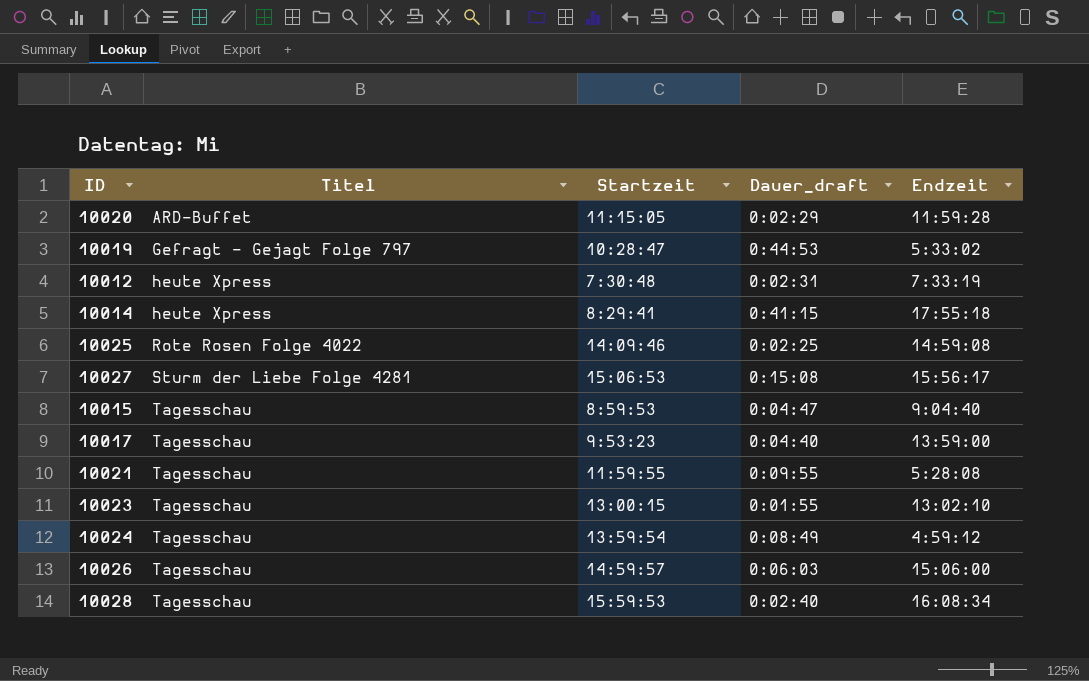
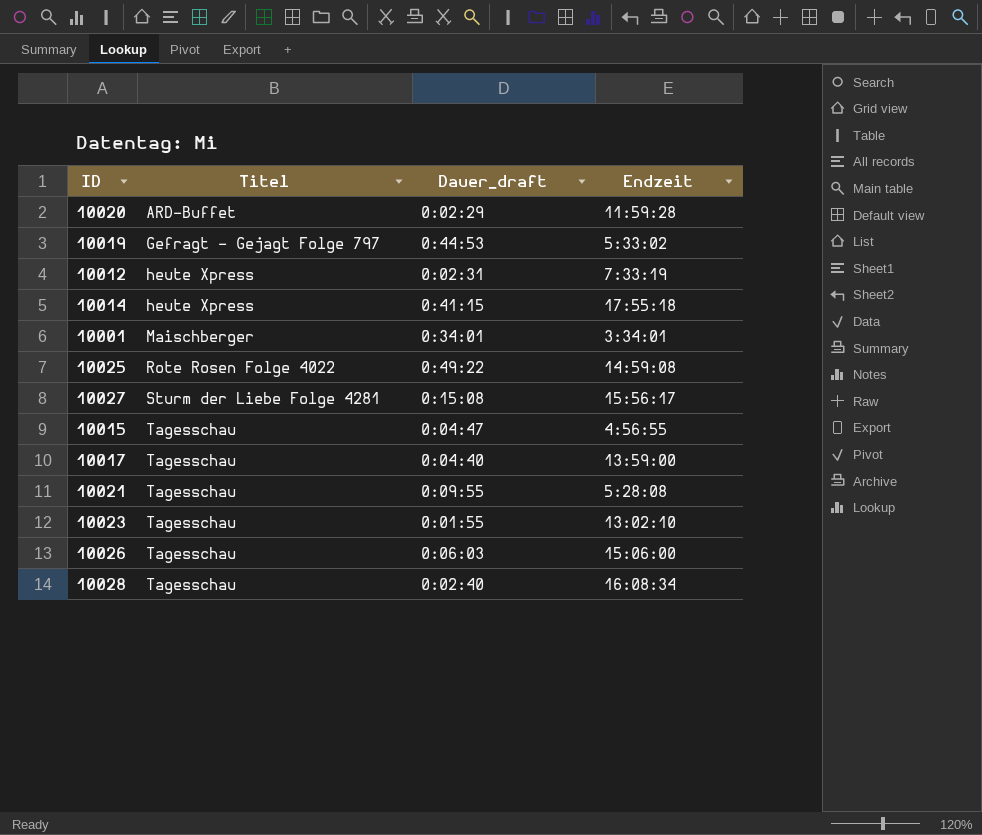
column Startzeit | position: 3 -> none
row 10024: Tagesschau | 13:59:54 | 0:08:49 | 4:59:12 -> none
row 10001: none -> Maischberger | 0:34:01 | 3:34:01
10025 | Dauer_draft: 0:02:25 -> 0:49:22
10015 | Endzeit: 9:04:40 -> 4:56:55

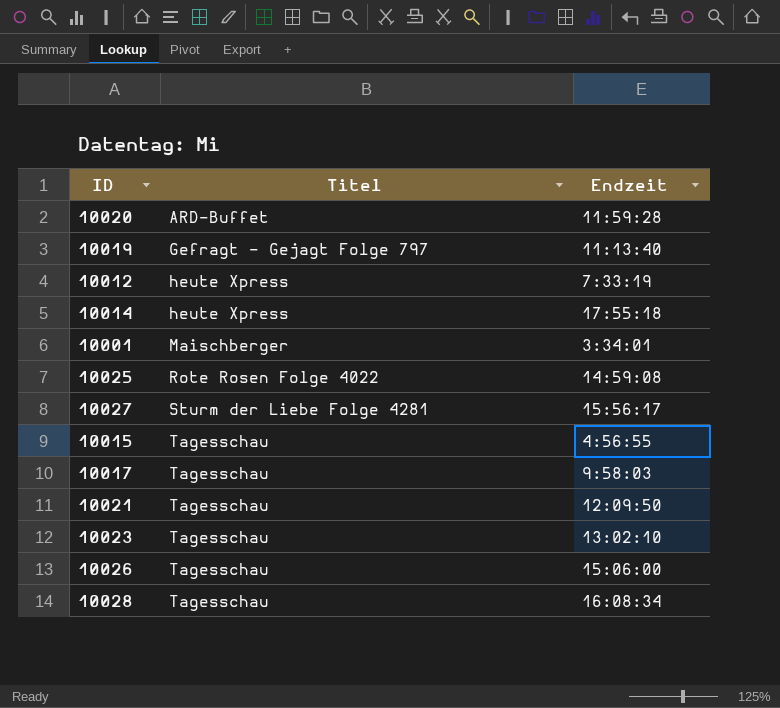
column Dauer_draft | position: 3 -> none
10019 | Endzeit: 5:33:02 -> 11:13:40
10017 | Endzeit: 13:59:00 -> 9:58:03
10021 | Endzeit: 5:28:08 -> 12:09:50

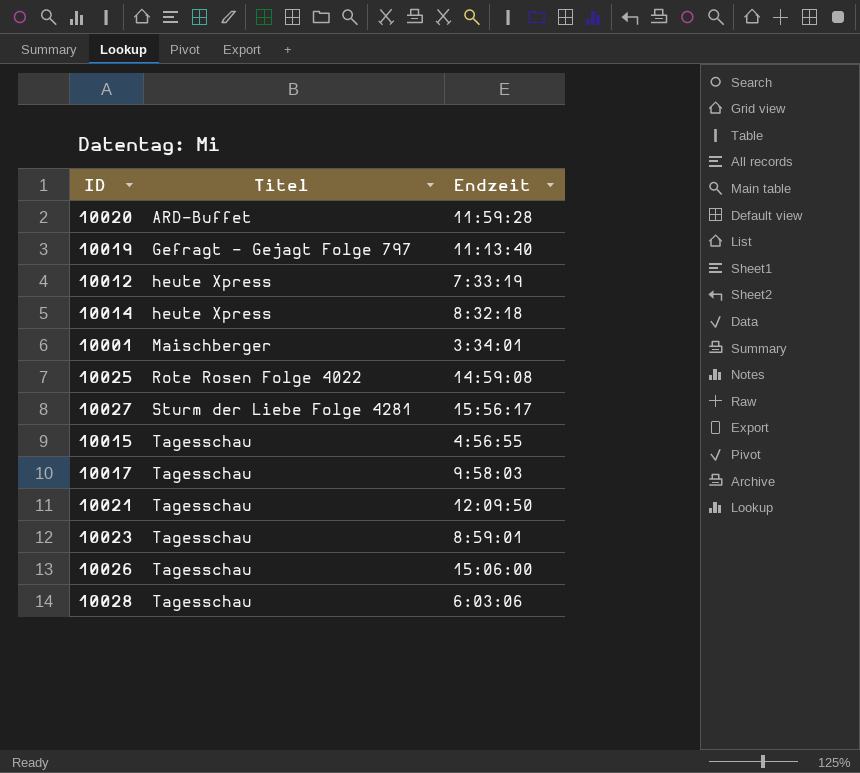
10014 | Endzeit: 17:55:18 -> 8:32:18
10023 | Endzeit: 13:02:10 -> 8:59:01
10028 | Endzeit: 16:08:34 -> 6:03:06

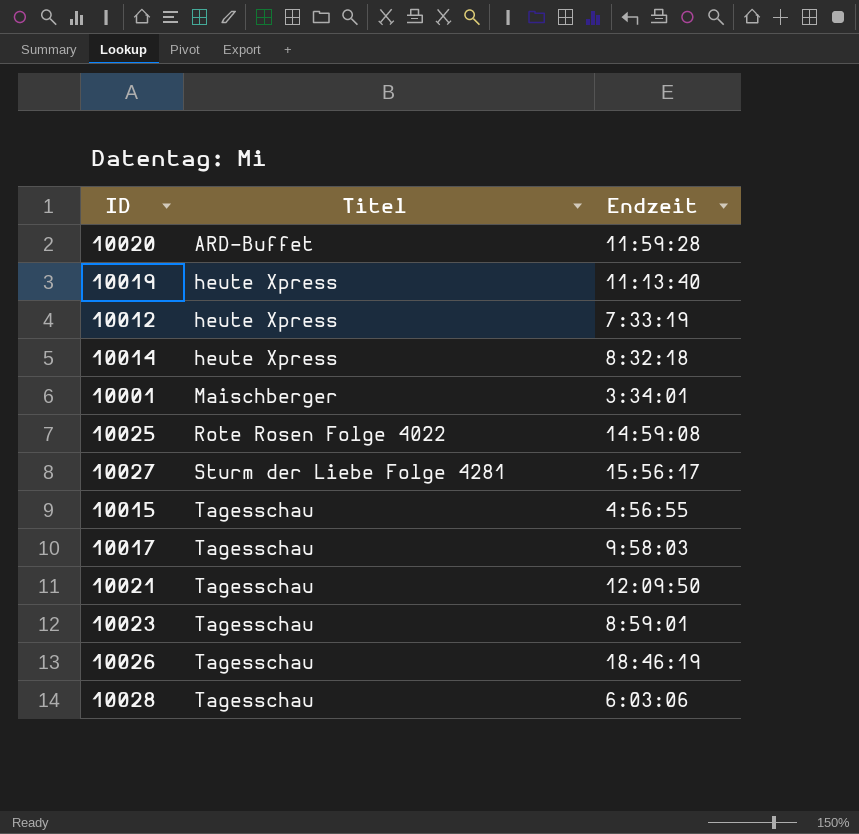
10019 | Titel: Gefragt - Gejagt Folge 797 -> heute Xpress
10026 | Endzeit: 15:06:00 -> 18:46:19

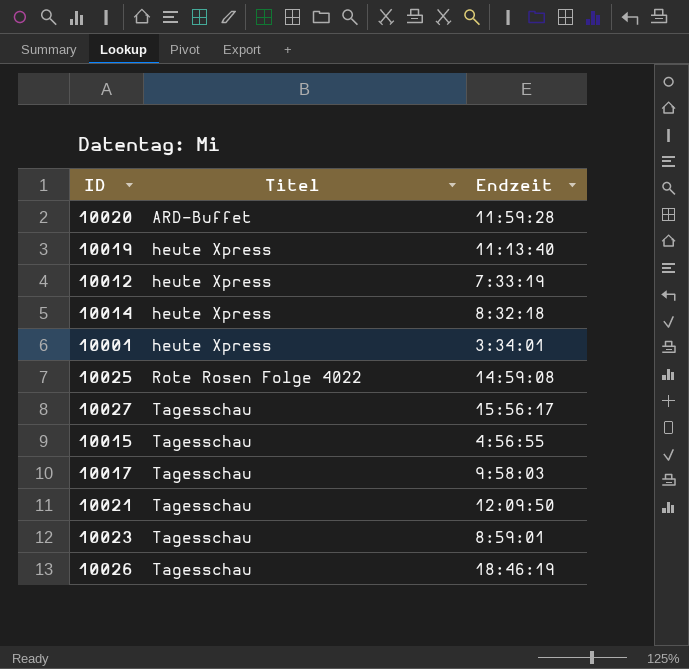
row 10028: Tagesschau | 6:03:06 -> none
10001 | Titel: Maischberger -> heute Xpress
10027 | Titel: Sturm der Liebe Folge 4281 -> Tagesschau

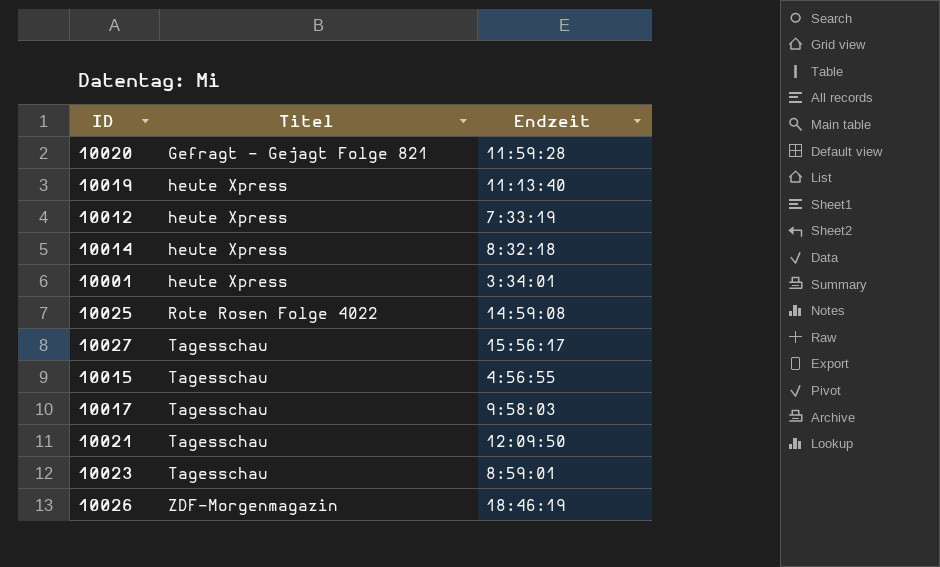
10020 | Titel: ARD-Buffet -> Gefragt - Gejagt Folge 821
10026 | Titel: Tagesschau -> ZDF-Morgenmagazin

